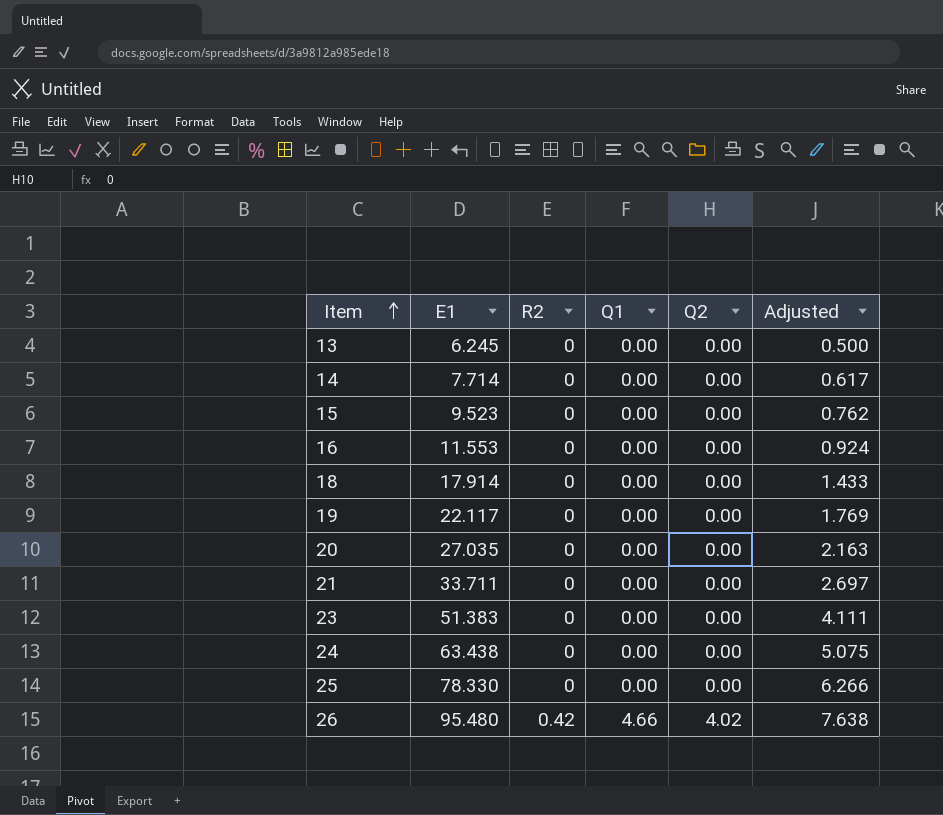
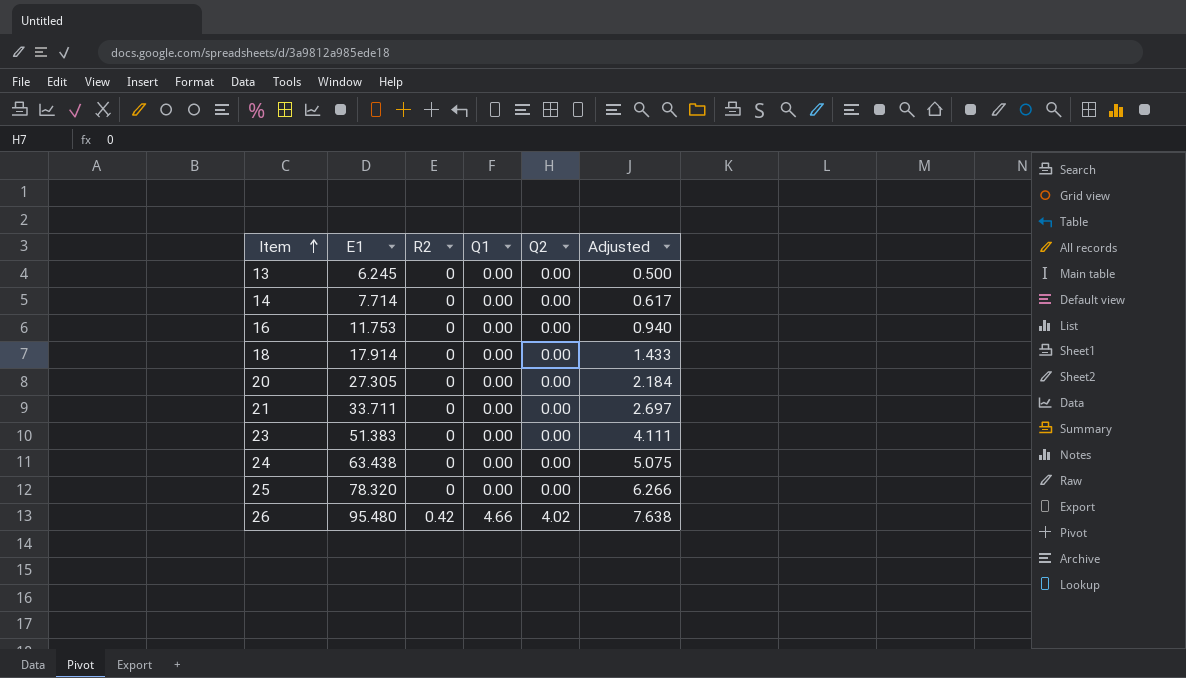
row 15: 9.523 | 0 | 0.00 | 0.00 | 0.762 -> none
row 19: 22.117 | 0 | 0.00 | 0.00 | 1.769 -> none
16 | E1: 11.553 -> 11.753
16 | Adjusted: 0.924 -> 0.940
20 | E1: 27.035 -> 27.305
20 | Adjusted: 2.163 -> 2.184
25 | E1: 78.330 -> 78.320

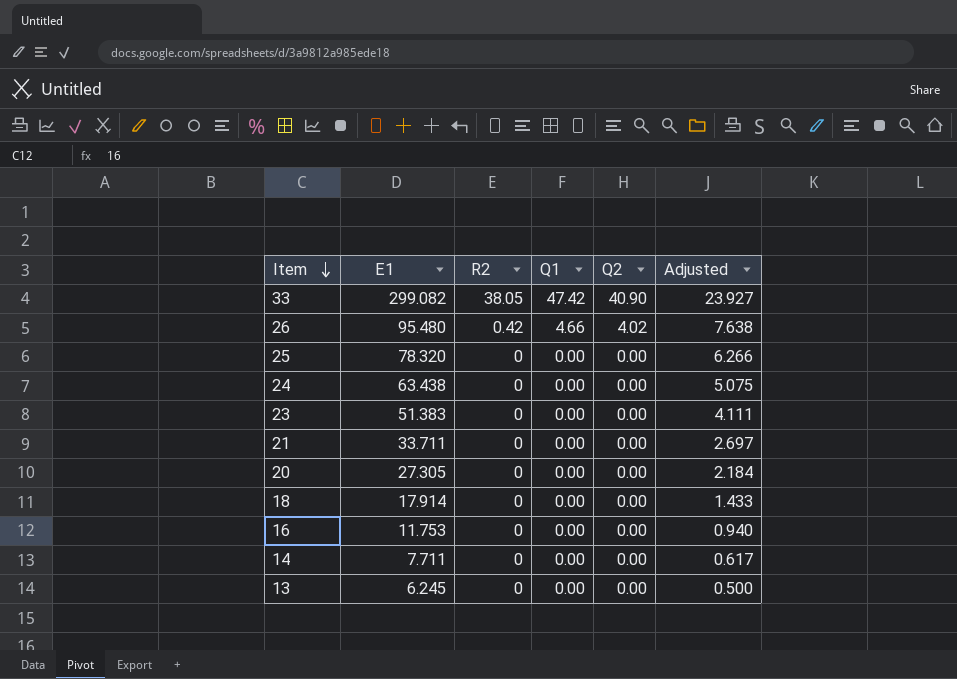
row order: Item ascending -> Item descending
row 33: none -> 299.082 | 38.05 | 47.42 | 40.90 | 23.927
14 | E1: 7.714 -> 7.711

